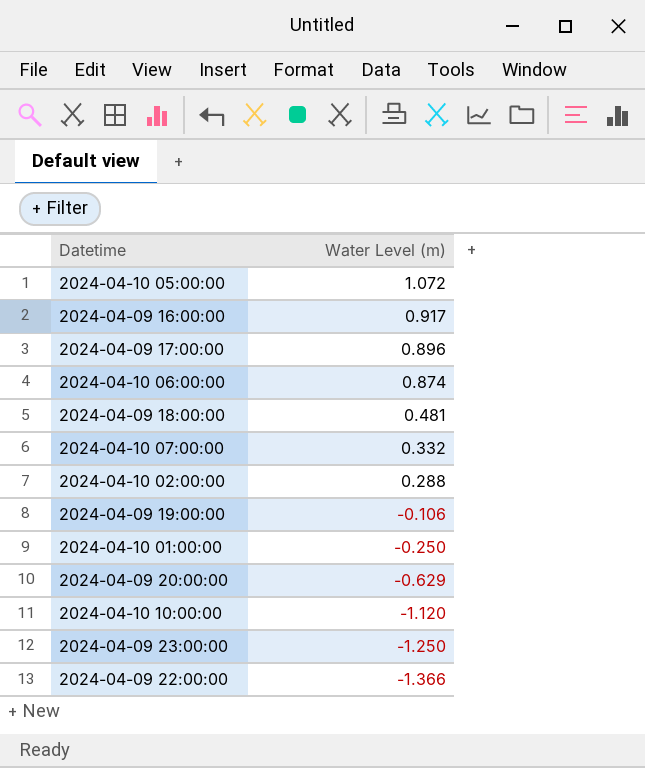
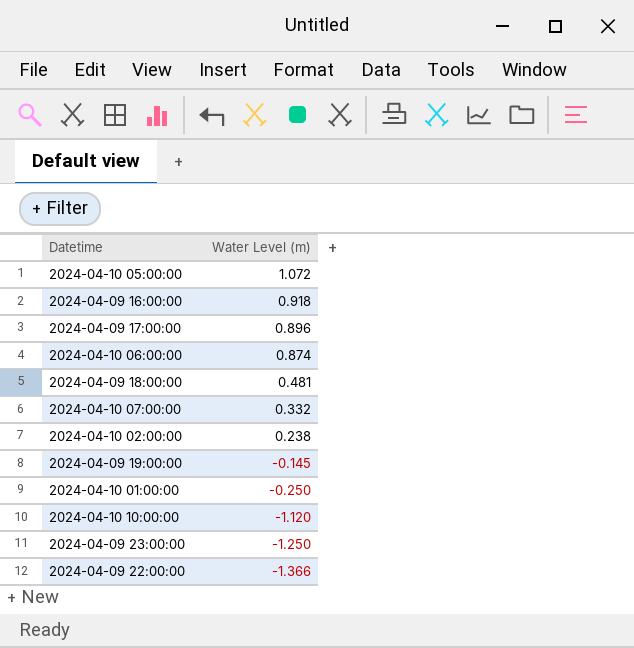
row 2024-04-09 20:00:00: -0.629 -> none
2024-04-09 16:00:00 | Water Level (m): 0.917 -> 0.918
2024-04-10 02:00:00 | Water Level (m): 0.288 -> 0.238
2024-04-09 19:00:00 | Water Level (m): -0.106 -> -0.145

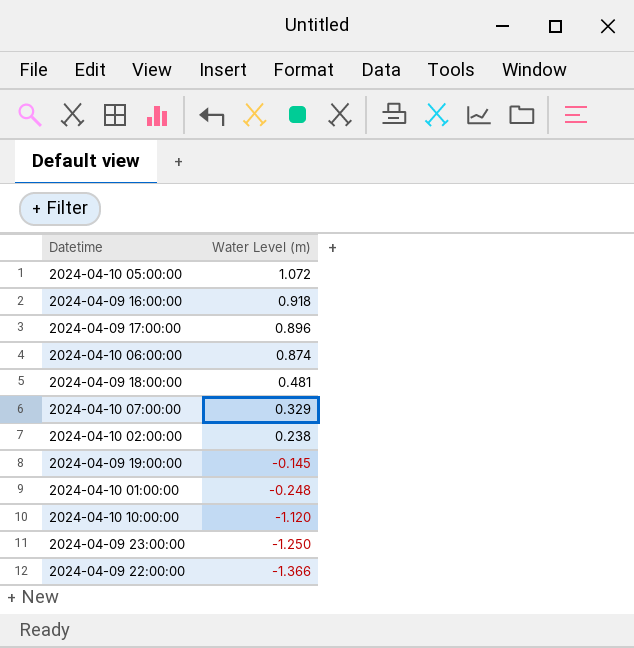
2024-04-10 07:00:00 | Water Level (m): 0.332 -> 0.329
2024-04-10 01:00:00 | Water Level (m): -0.250 -> -0.248

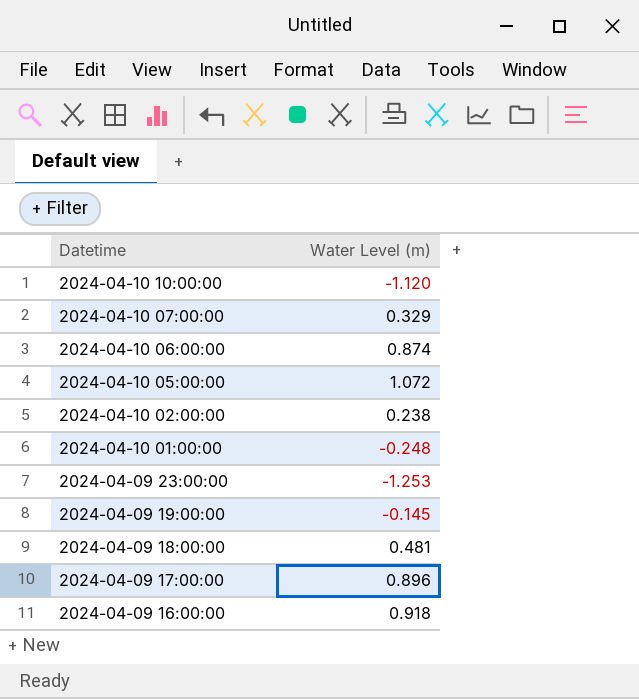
row order: Water Level (m) descending -> Datetime descending
row 2024-04-09 22:00:00: -1.366 -> none
2024-04-09 23:00:00 | Water Level (m): -1.250 -> -1.253

